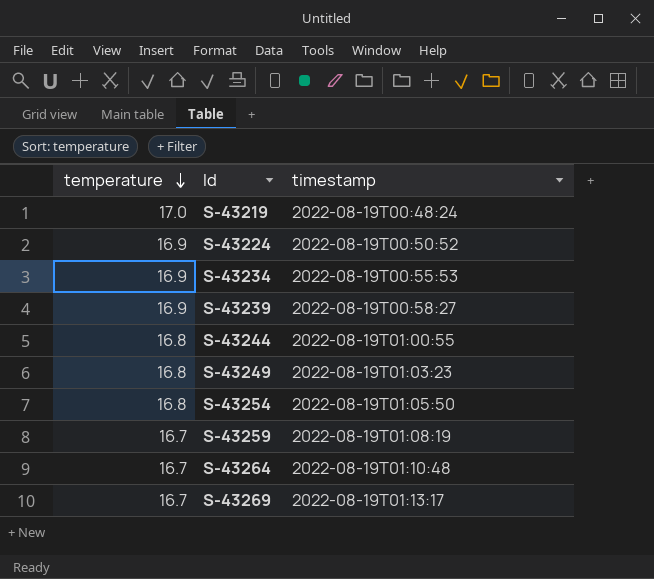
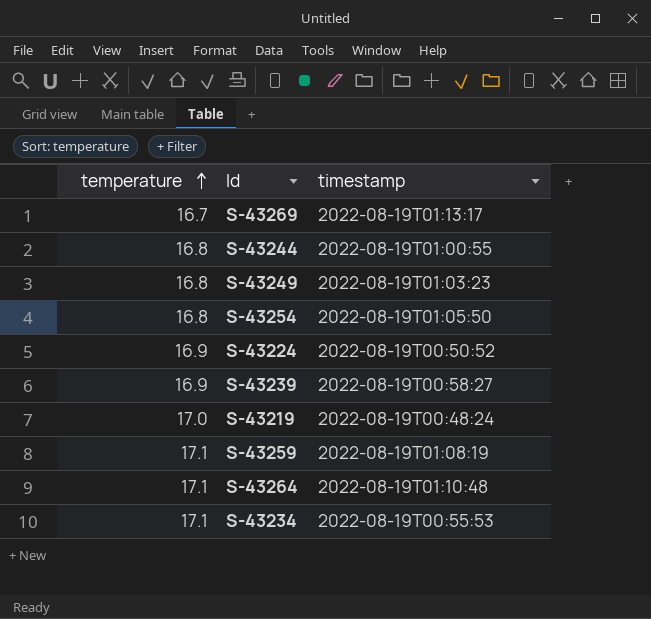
row order: temperature descending -> temperature ascending
S-43259 | temperature: 16.7 -> 17.1
S-43264 | temperature: 16.7 -> 17.1
S-43234 | temperature: 16.9 -> 17.1

